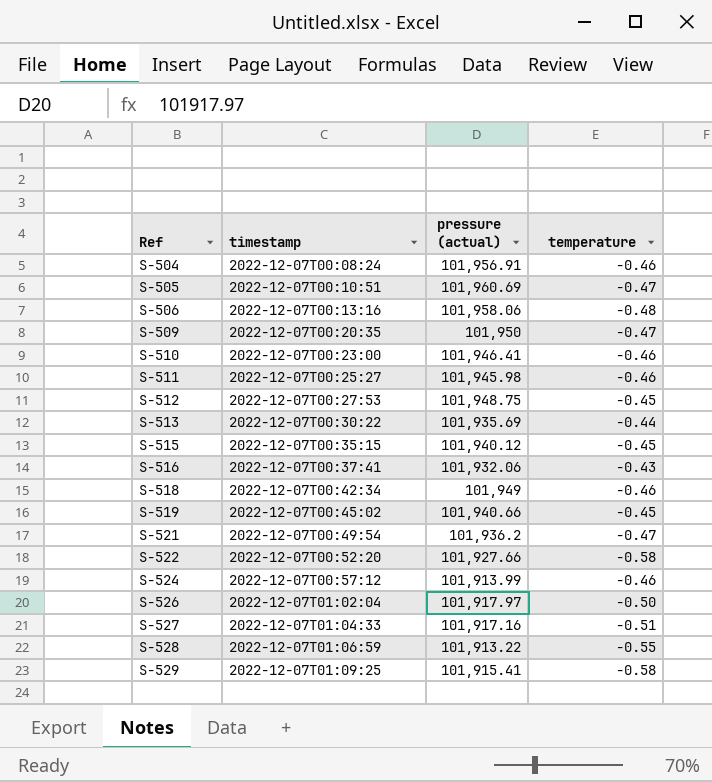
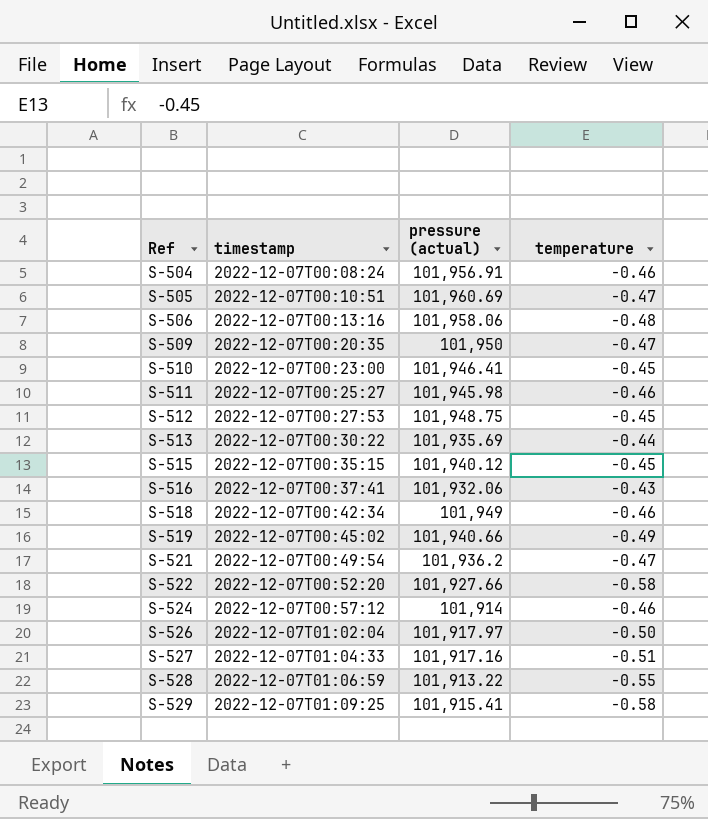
S-510 | temperature: -0.46 -> -0.45
S-519 | temperature: -0.45 -> -0.49
S-524 | pressure (actual): 101,913.99 -> 101,914

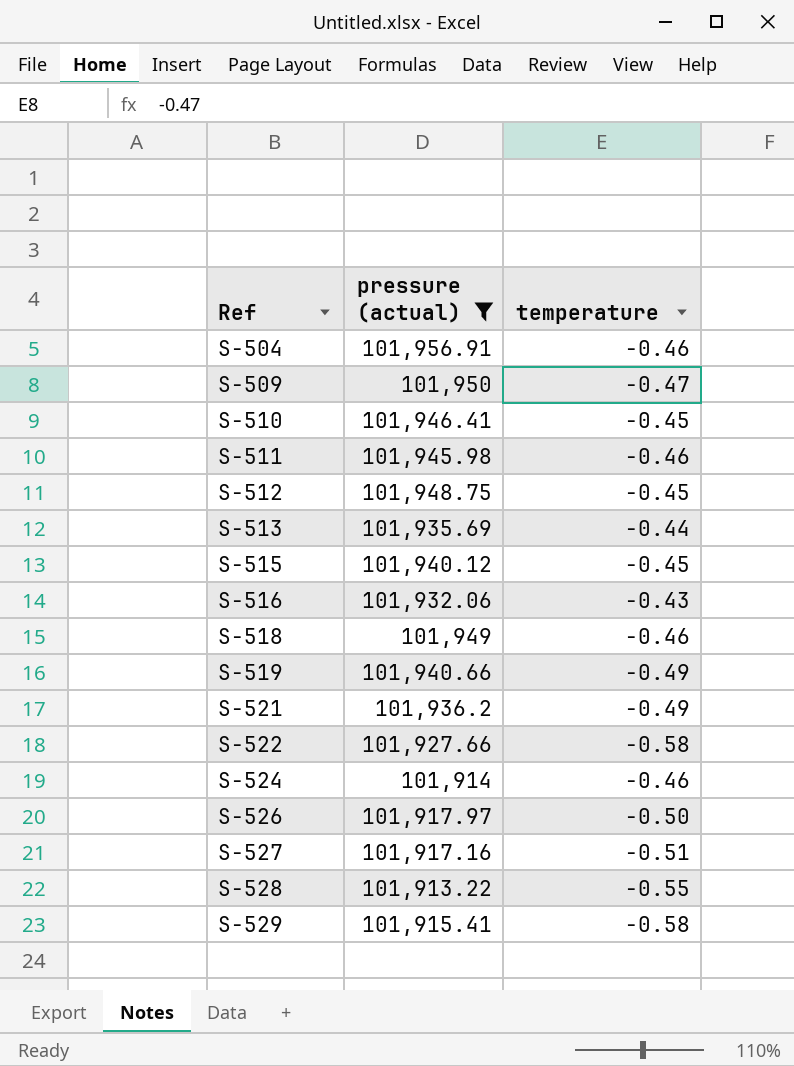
filter: none -> pressure (actual) <= 101,956.91
column timestamp | position: 2 -> none
S-521 | temperature: -0.47 -> -0.49

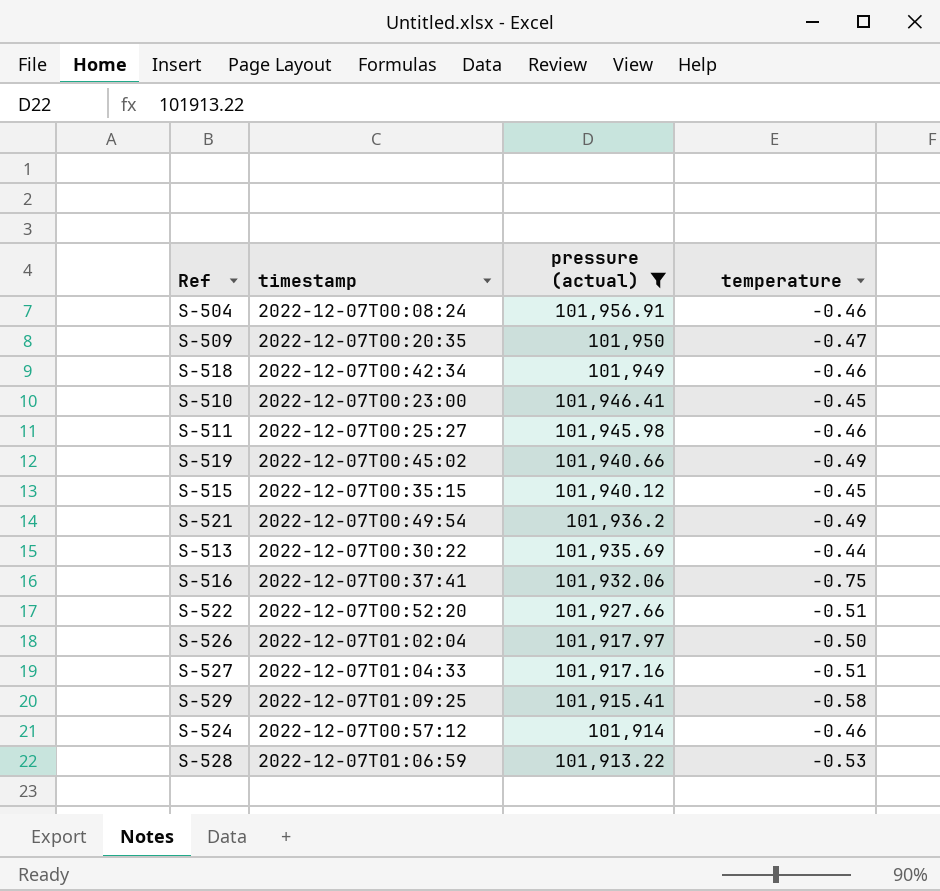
row order: Ref ascending -> pressure (actual) descending
column timestamp | position: none -> 2
row S-512: 101,948.75 | -0.45 -> none
S-516 | temperature: -0.43 -> -0.75
S-522 | temperature: -0.58 -> -0.51
S-528 | temperature: -0.55 -> -0.53

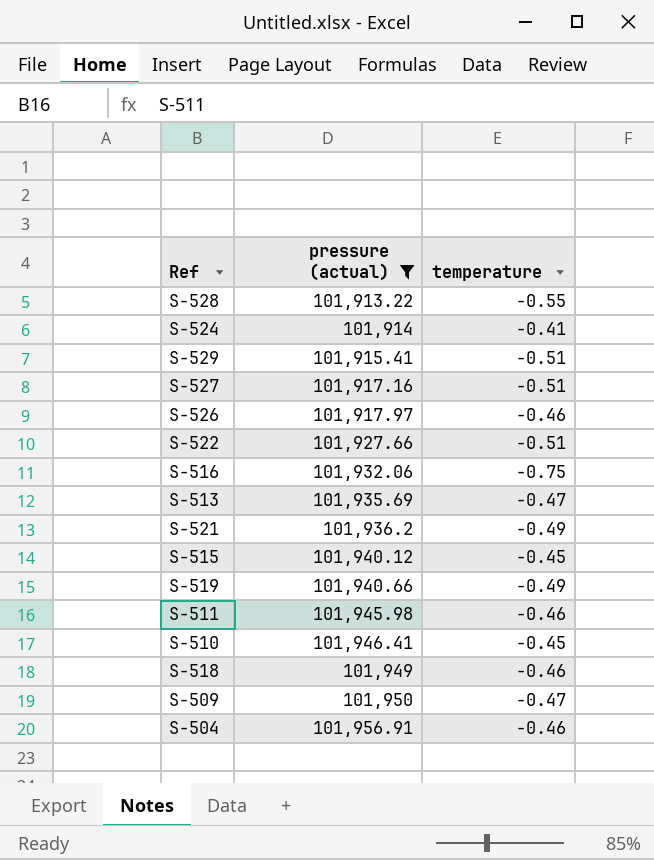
row order: pressure (actual) descending -> pressure (actual) ascending
column timestamp | position: 2 -> none
S-528 | temperature: -0.53 -> -0.55
S-524 | temperature: -0.46 -> -0.41
S-529 | temperature: -0.58 -> -0.51
S-526 | temperature: -0.50 -> -0.46
S-513 | temperature: -0.44 -> -0.47

